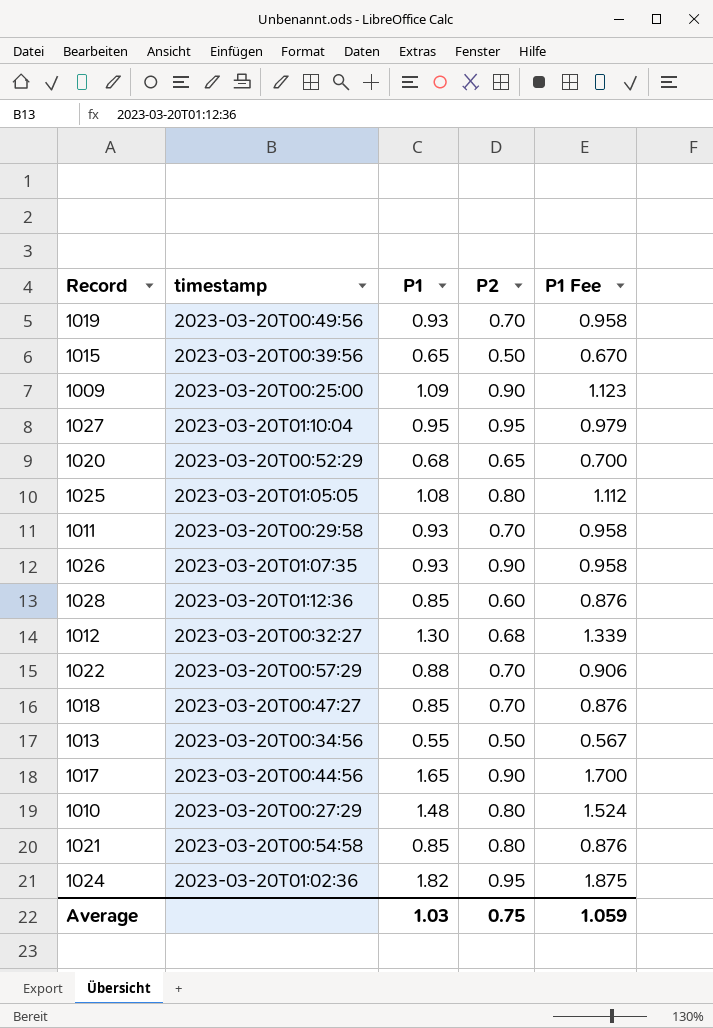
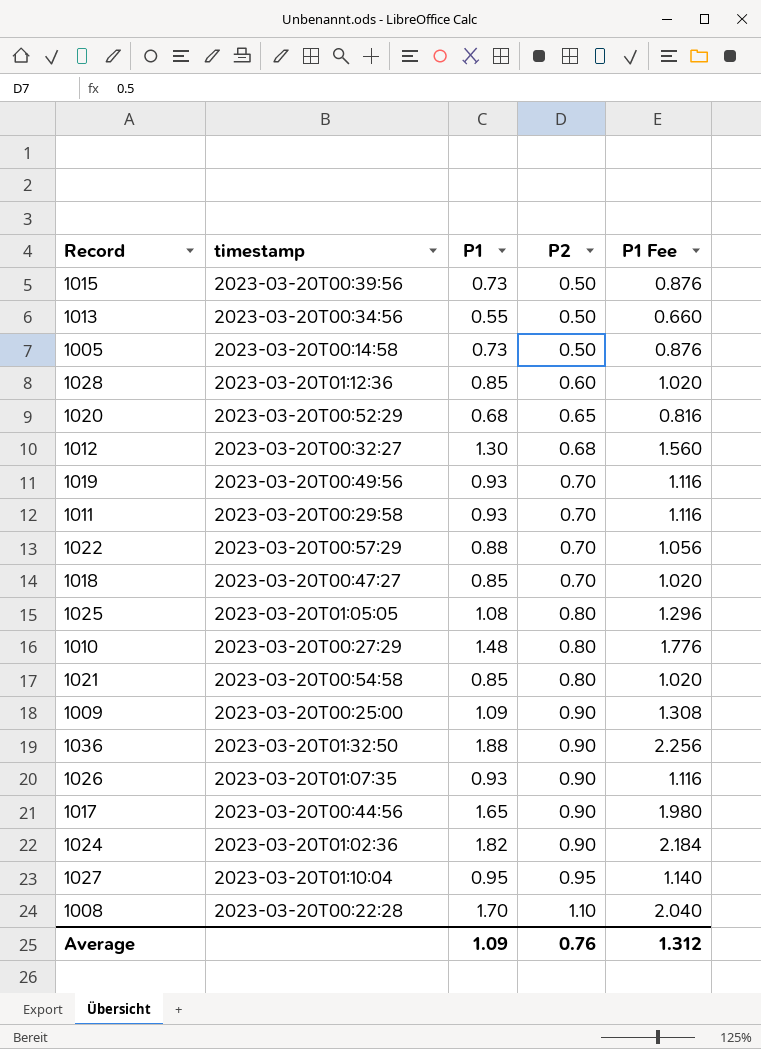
row order: none -> P2 ascending
column P1 Fee | formula: [P1] * 1.03 -> [P1] * 1.2
1015 | P1: 0.65 -> 0.73
row 1005: none -> 2023-03-20T00:14:58 | 0.73 | 0.50 | 0.876
row 1036: none -> 2023-03-20T01:32:50 | 1.88 | 0.90 | 2.256
1024 | P2: 0.95 -> 0.90
row 1008: none -> 2023-03-20T00:22:28 | 1.70 | 1.10 | 2.040
Average | P1: 1.03 -> 1.09
Average | P2: 0.75 -> 0.76
Average | P1 Fee: 1.059 -> 1.312

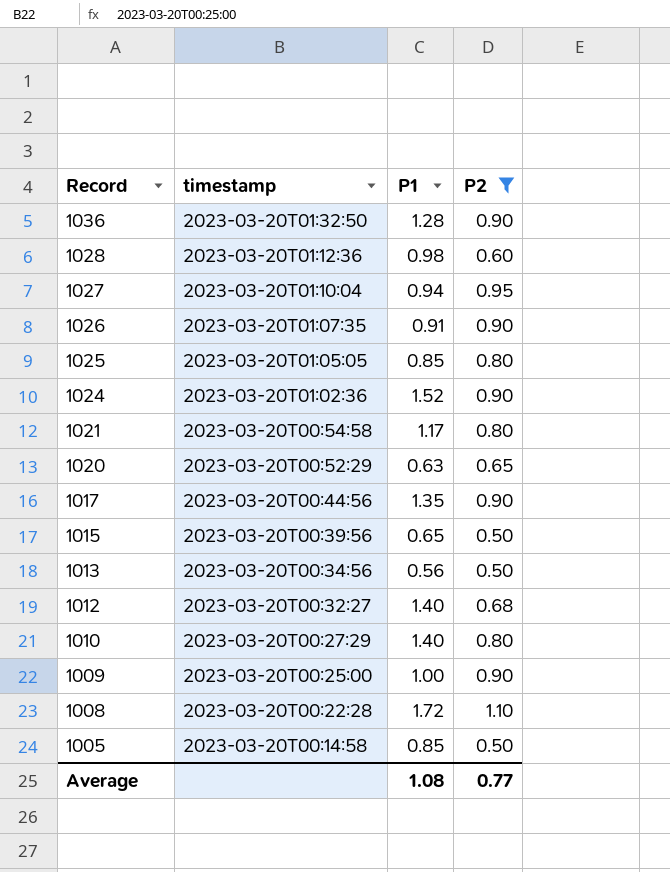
filter: none -> P2 != 0.70
row order: P2 ascending -> Record descending
column P1 Fee | formula: [P1] * 1.2 -> none
1036 | P1: 1.88 -> 1.28
1028 | P1: 0.85 -> 0.98
1027 | P1: 0.95 -> 0.94
1026 | P1: 0.93 -> 0.91
1025 | P1: 1.08 -> 0.85
1024 | P1: 1.82 -> 1.52
1021 | P1: 0.85 -> 1.17
1020 | P1: 0.68 -> 0.63
1017 | P1: 1.65 -> 1.35
1015 | P1: 0.73 -> 0.65
1013 | P1: 0.55 -> 0.56
1012 | P1: 1.30 -> 1.40
1010 | P1: 1.48 -> 1.40
1009 | P1: 1.09 -> 1.00
1008 | P1: 1.70 -> 1.72
1005 | P1: 0.73 -> 0.85
Average | P1: 1.09 -> 1.08
Average | P2: 0.76 -> 0.77

